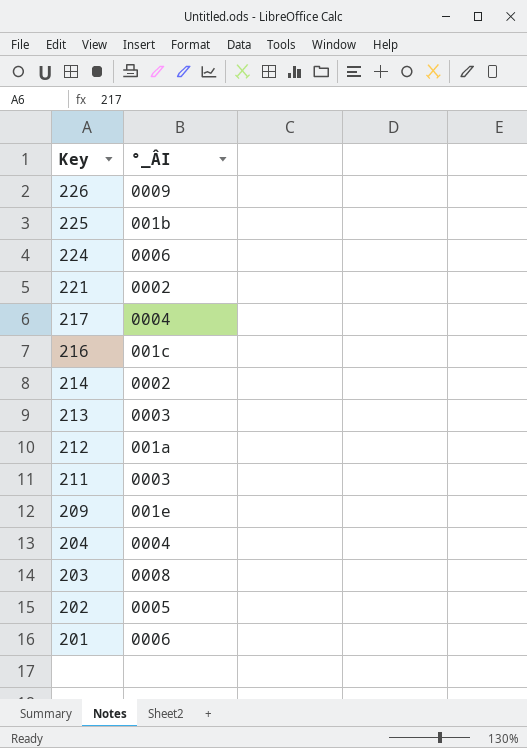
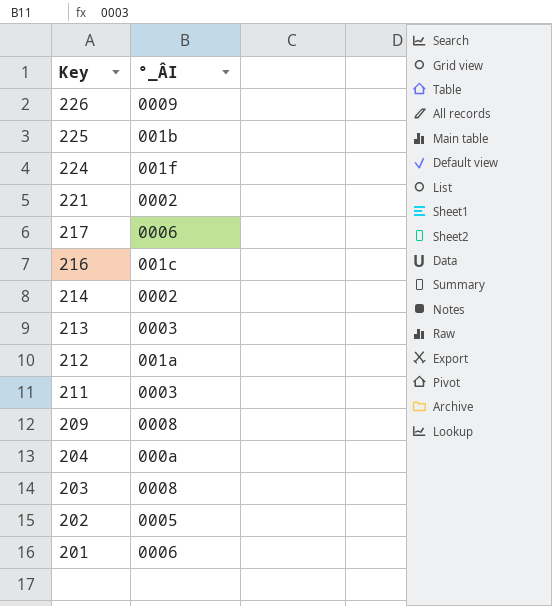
224 | °_ÂI: 0006 -> 001f
217 | °_ÂI: 0004 -> 0006
209 | °_ÂI: 001e -> 0008
204 | °_ÂI: 0004 -> 000a

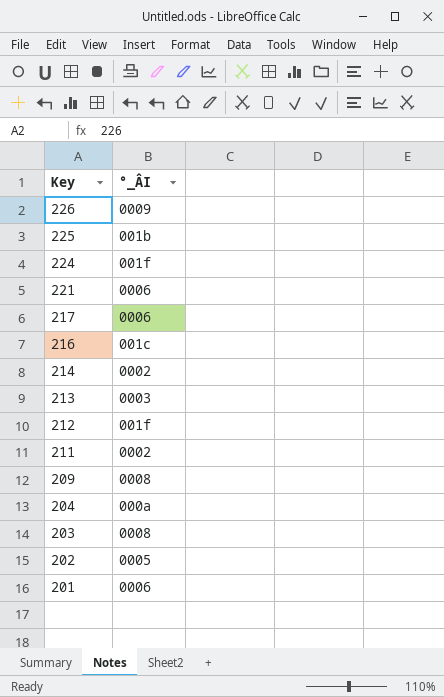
221 | °_ÂI: 0002 -> 0006
212 | °_ÂI: 001a -> 001f
211 | °_ÂI: 0003 -> 0002

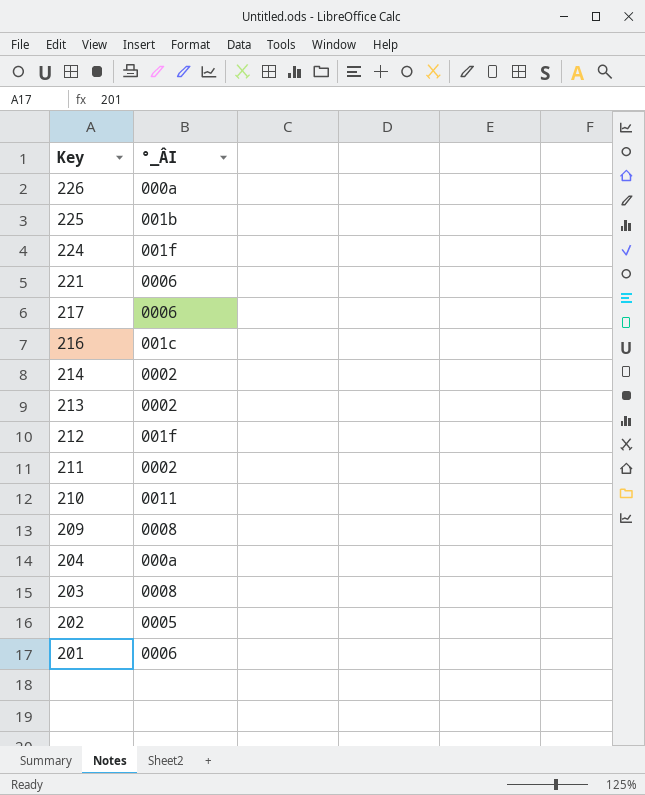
226 | °_ÂI: 0009 -> 000a
213 | °_ÂI: 0003 -> 0002
row 210: none -> 0011

